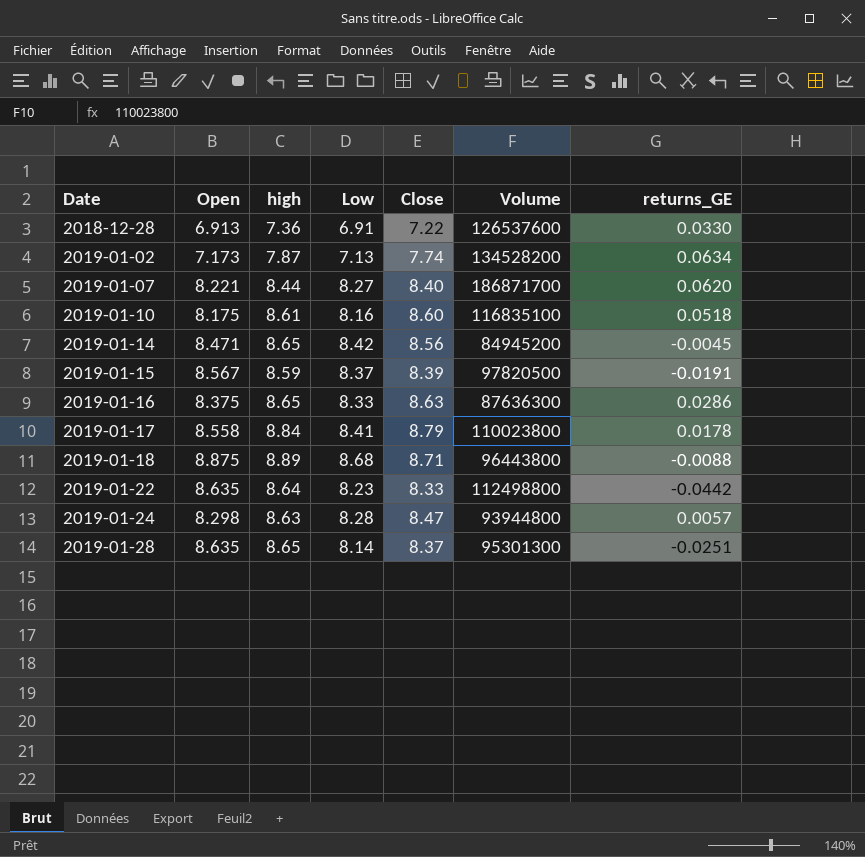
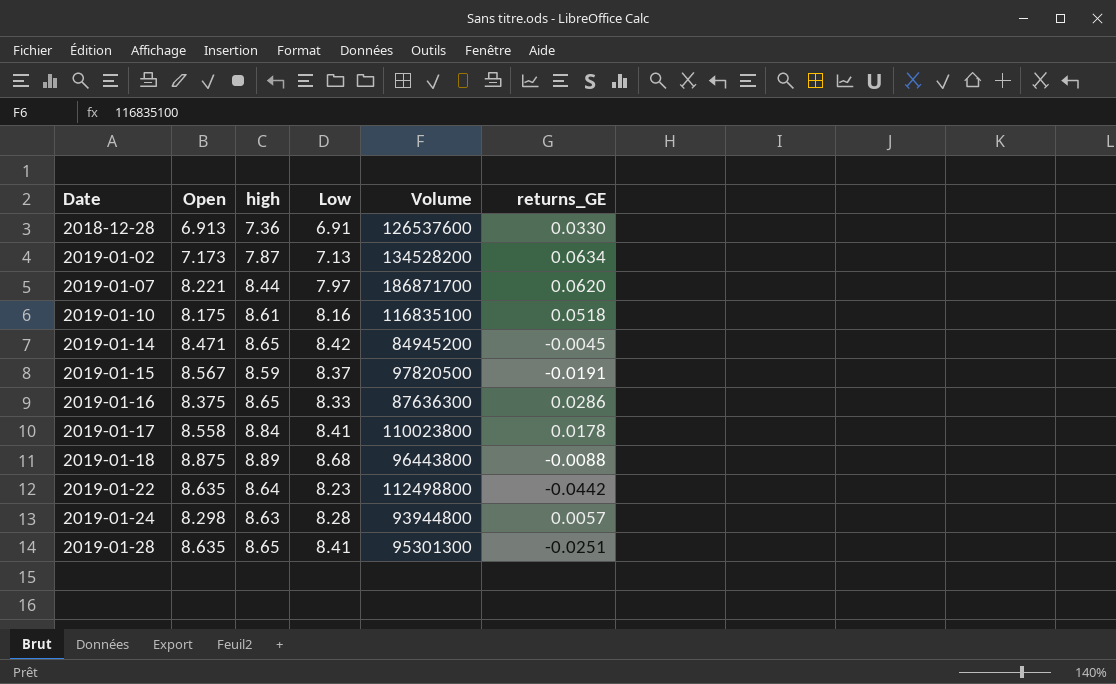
column Close | position: 5 -> none
2019-01-07 | Low: 8.27 -> 7.97
2019-01-28 | Low: 8.14 -> 8.41

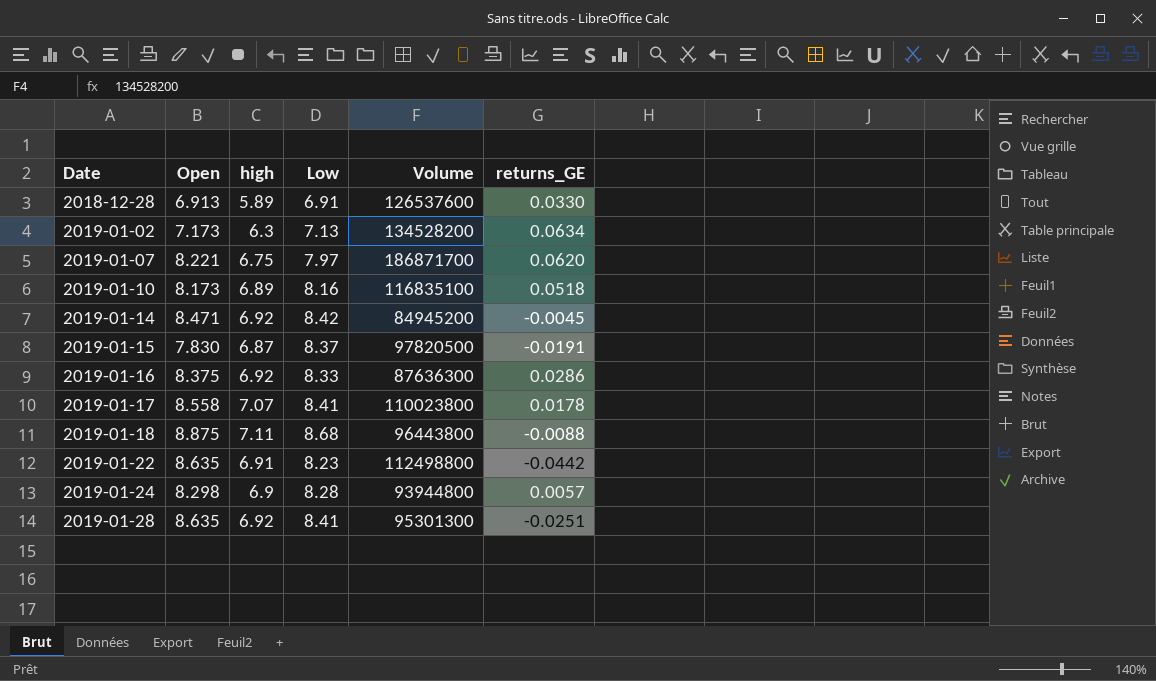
2018-12-28 | high: 7.36 -> 5.89
2019-01-02 | high: 7.87 -> 6.3
2019-01-07 | high: 8.44 -> 6.75
2019-01-10 | Open: 8.175 -> 8.173
2019-01-10 | high: 8.61 -> 6.89
2019-01-14 | high: 8.65 -> 6.92
2019-01-15 | Open: 8.567 -> 7.830
2019-01-15 | high: 8.59 -> 6.87
2019-01-16 | high: 8.65 -> 6.92
2019-01-17 | high: 8.84 -> 7.07
2019-01-18 | high: 8.89 -> 7.11
2019-01-22 | high: 8.64 -> 6.91
2019-01-24 | high: 8.63 -> 6.9
2019-01-28 | high: 8.65 -> 6.92

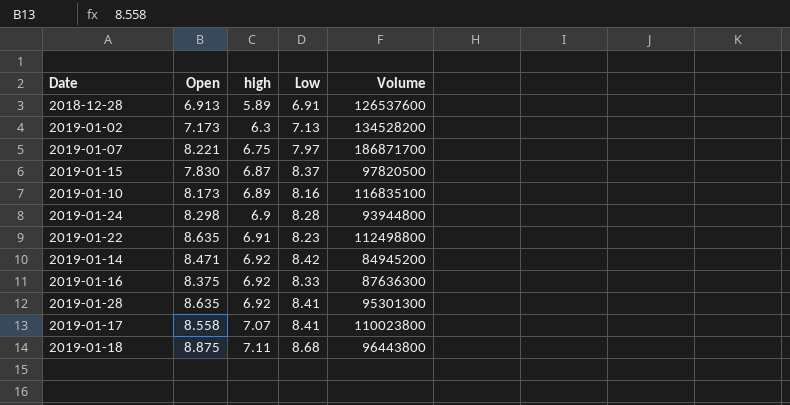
row order: Date ascending -> high ascending
column returns_GE | position: 6 -> none

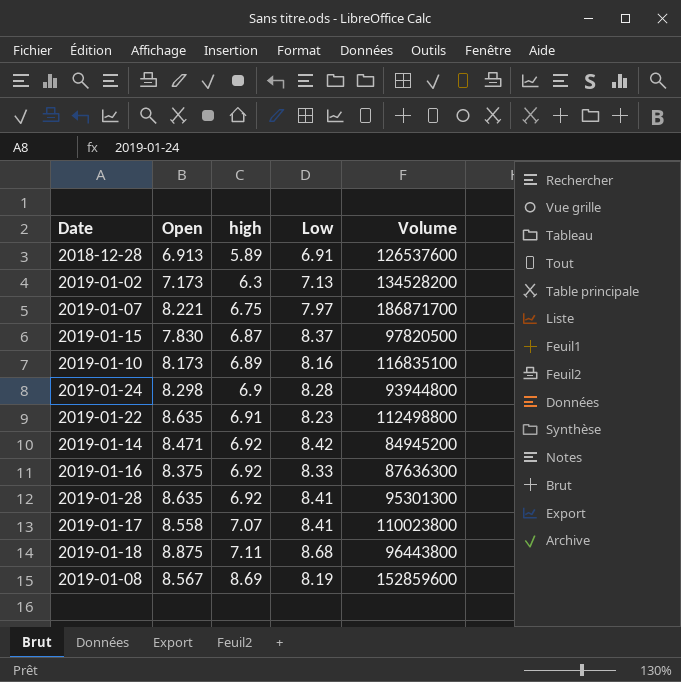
row 2019-01-08: none -> 8.567 | 8.69 | 8.19 | 152859600

